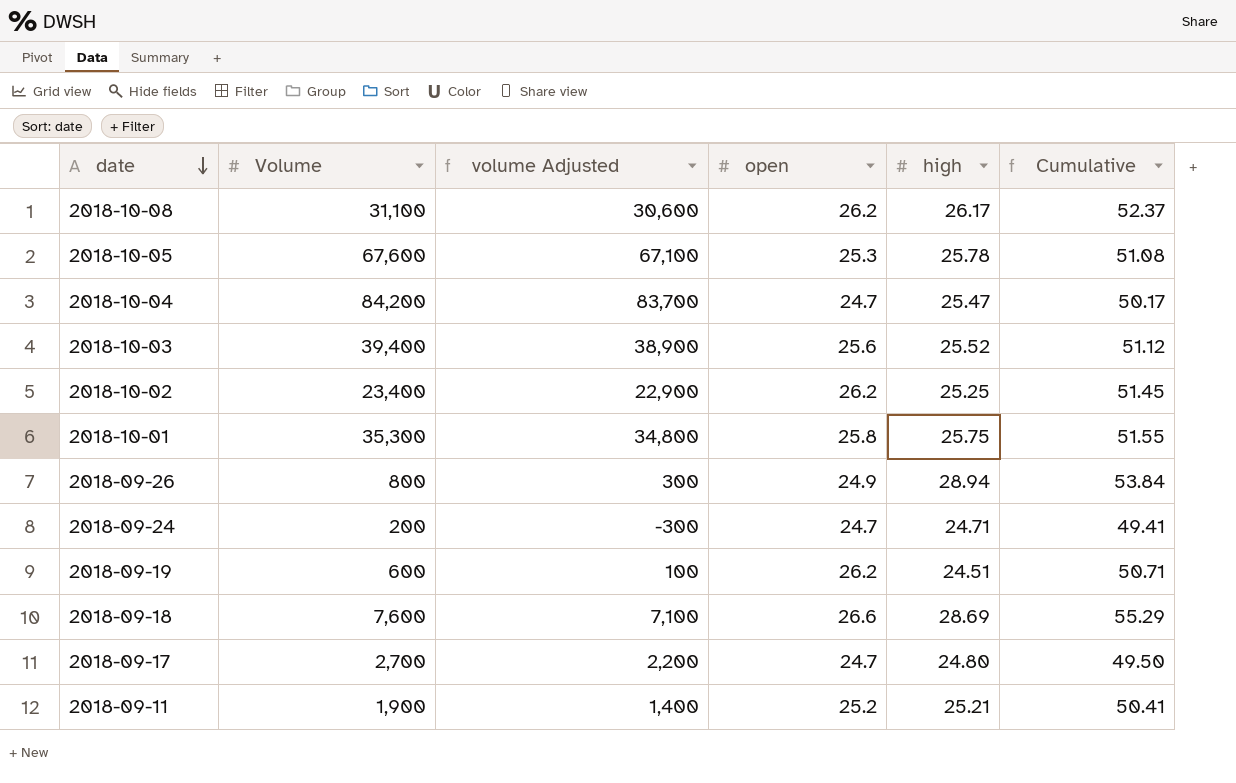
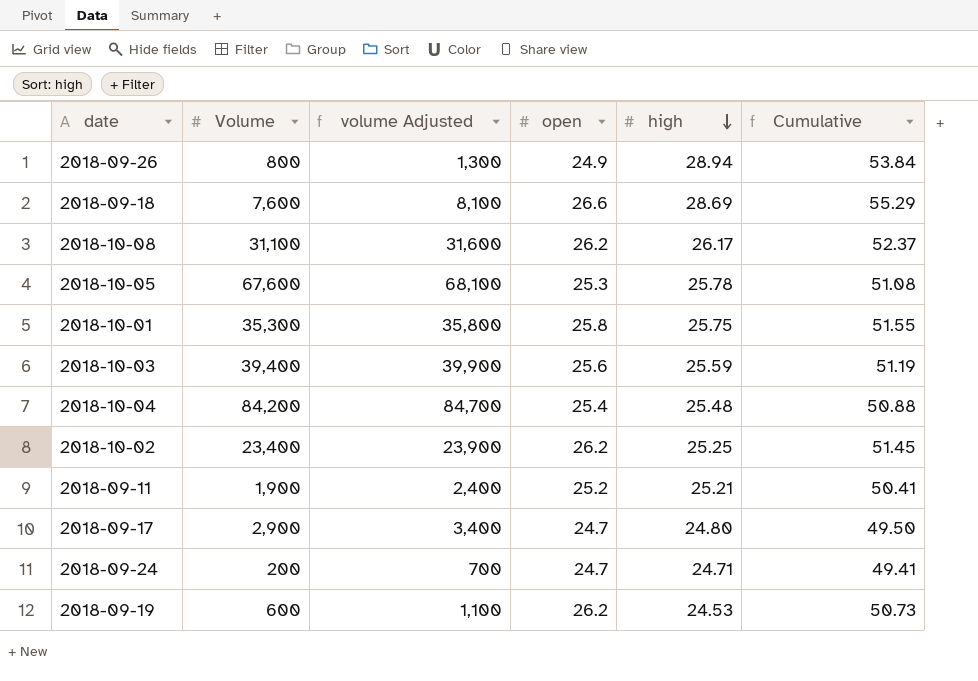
row order: date descending -> high descending
column volume Adjusted | formula: [Volume] - 500 -> [Volume] + 500
2018-10-03 | high: 25.52 -> 25.59
2018-10-03 | Cumulative: 51.12 -> 51.19
2018-10-04 | open: 24.7 -> 25.4
2018-10-04 | high: 25.47 -> 25.48
2018-10-04 | Cumulative: 50.17 -> 50.88
2018-09-17 | Volume: 2,700 -> 2,900
2018-09-19 | high: 24.51 -> 24.53
2018-09-19 | Cumulative: 50.71 -> 50.73

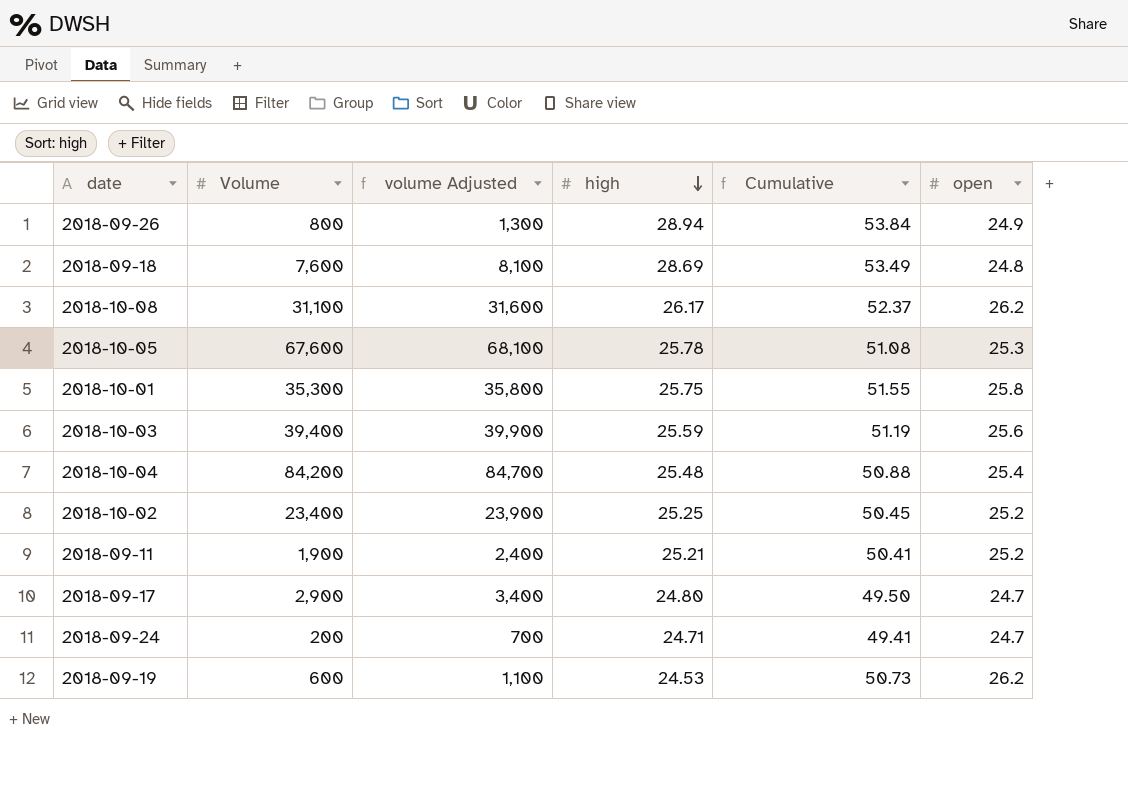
column open | position: 4 -> 6
2018-09-18 | Cumulative: 55.29 -> 53.49
2018-09-18 | open: 26.6 -> 24.8
2018-10-02 | Cumulative: 51.45 -> 50.45
2018-10-02 | open: 26.2 -> 25.2

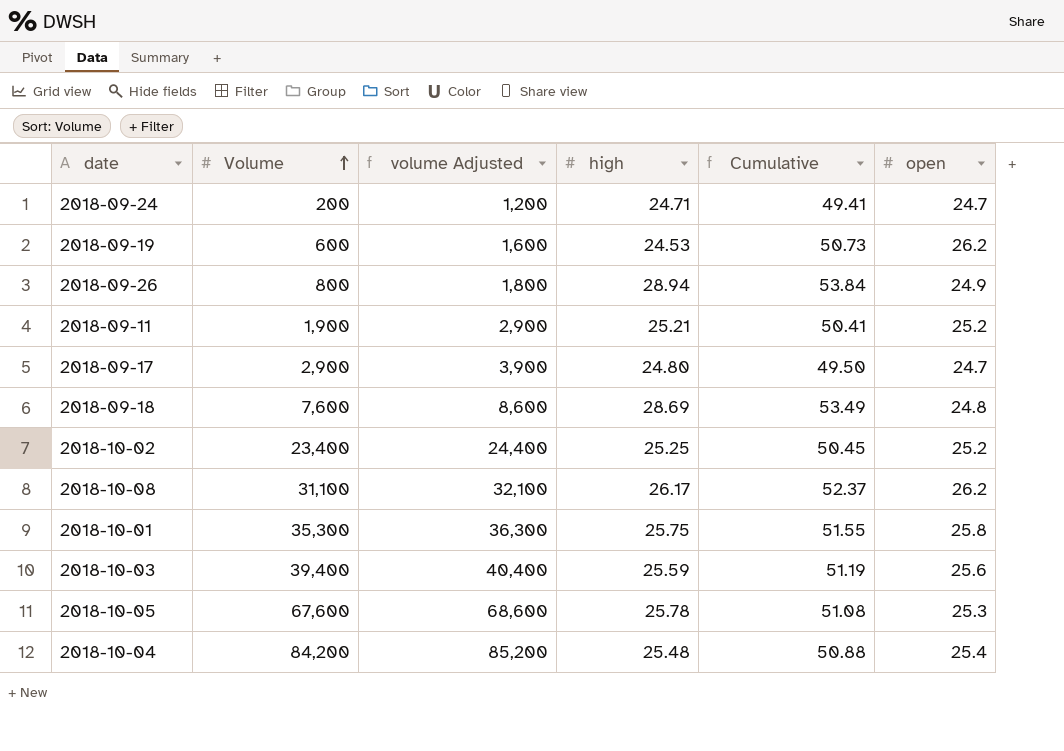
row order: high descending -> Volume ascending
column volume Adjusted | formula: [Volume] + 500 -> [Volume] + 1000

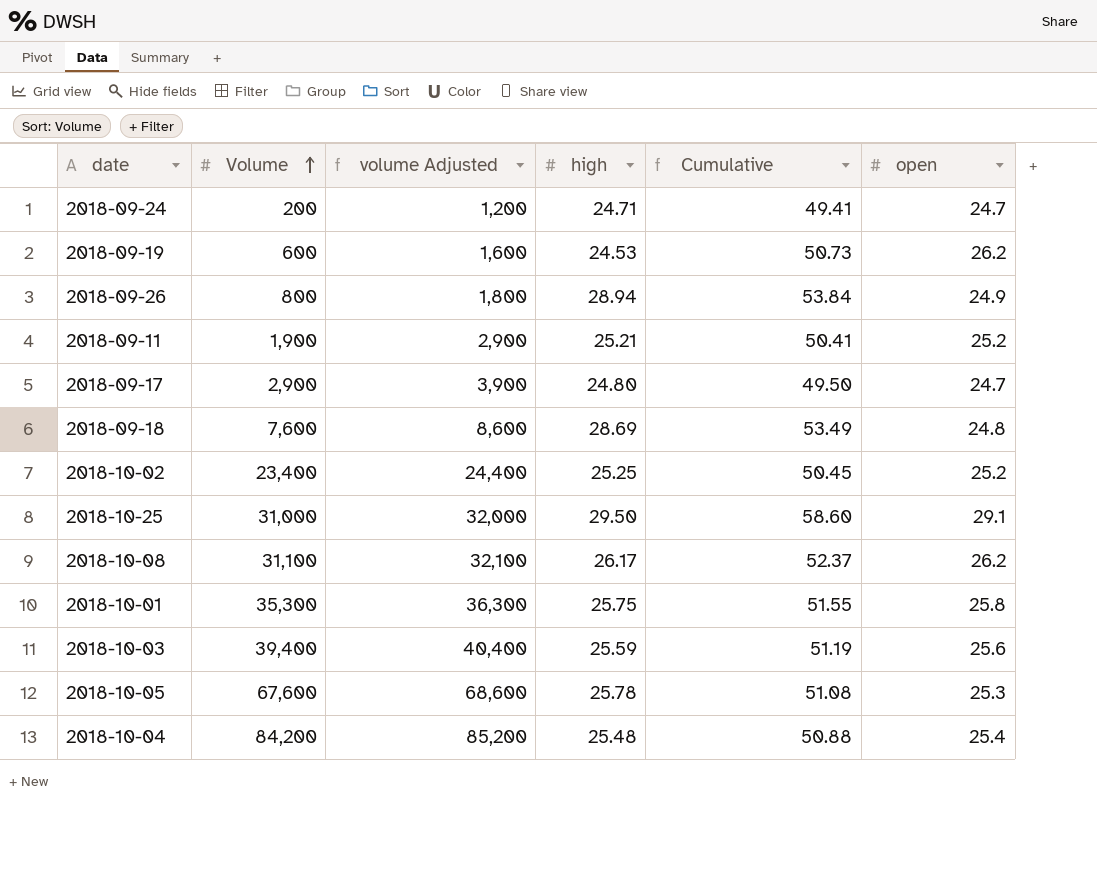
row 2018-10-25: none -> 31,000 | 32,000 | 29.50 | 58.60 | 29.1

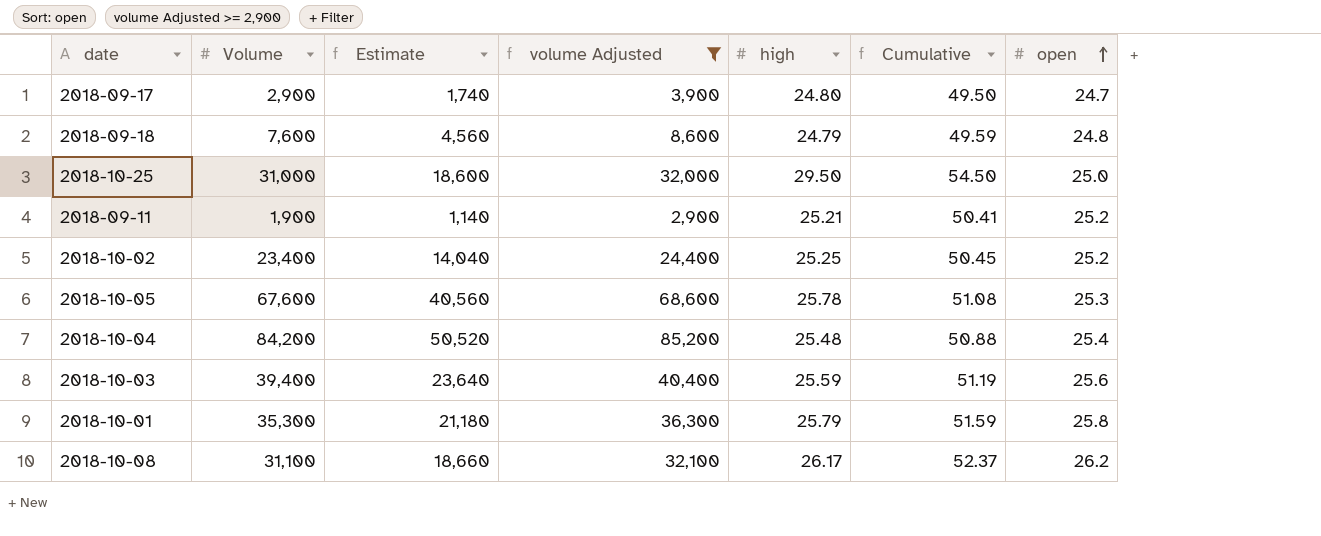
filter: none -> volume Adjusted >= 2,900
row order: Volume ascending -> open ascending
column Estimate | formula: none -> [Volume] * 0.6
2018-09-18 | high: 28.69 -> 24.79
2018-09-18 | Cumulative: 53.49 -> 49.59
2018-10-25 | Cumulative: 58.60 -> 54.50
2018-10-25 | open: 29.1 -> 25.0
2018-10-01 | high: 25.75 -> 25.79
2018-10-01 | Cumulative: 51.55 -> 51.59

